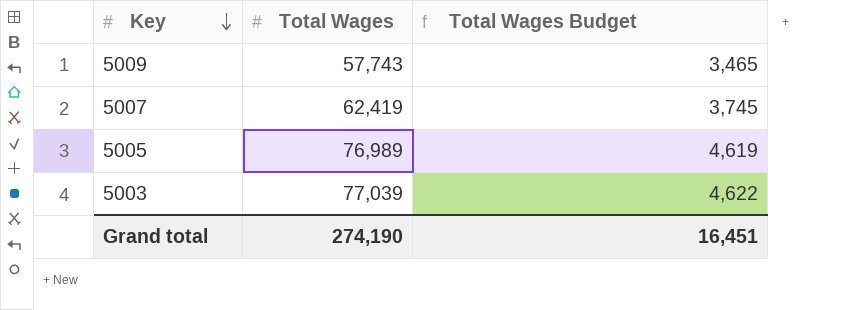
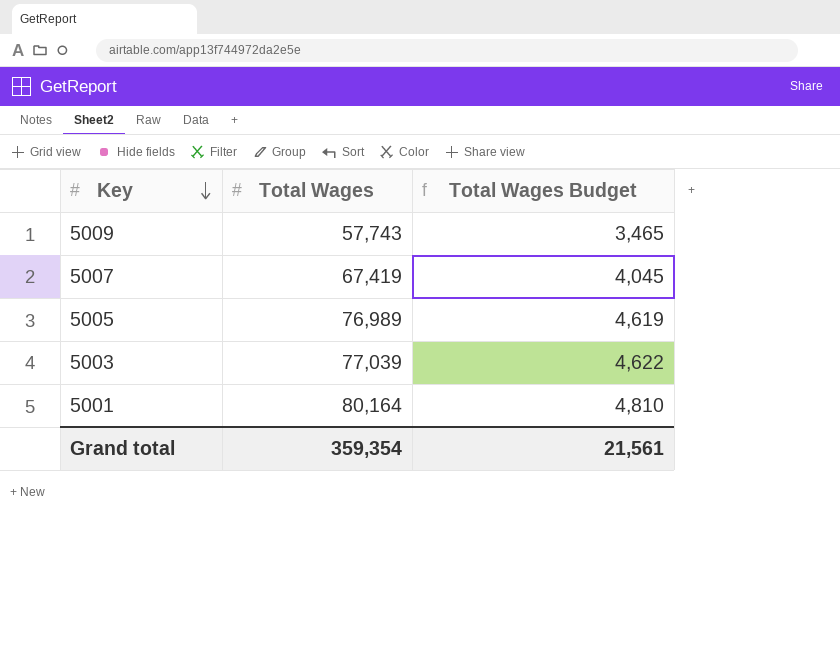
5007 | Total Wages: 62,419 -> 67,419
5007 | Total Wages Budget: 3,745 -> 4,045
row 5001: none -> 80,164 | 4,810
Grand total | Total Wages: 274,190 -> 359,354
Grand total | Total Wages Budget: 16,451 -> 21,561

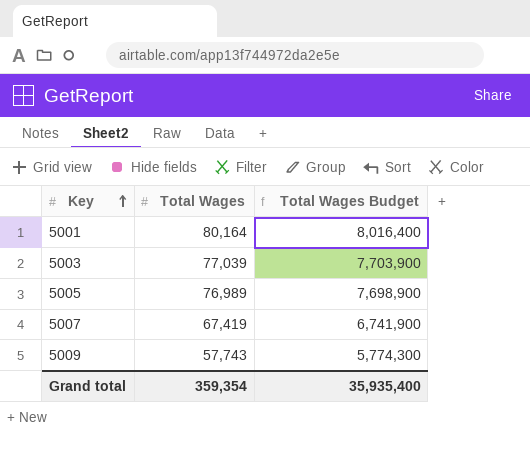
row order: Key descending -> Key ascending
column Total Wages Budget | formula: [Total Wages] * 0.06 -> [Total Wages] * 100
Grand total | Total Wages Budget: 21,561 -> 35,935,400

